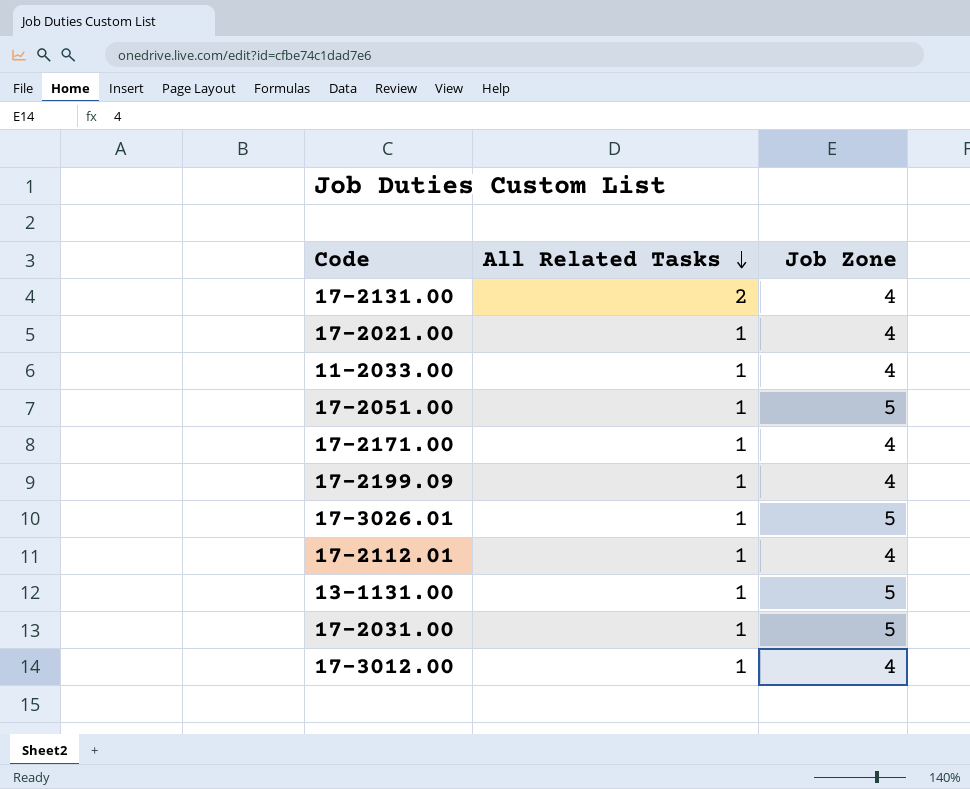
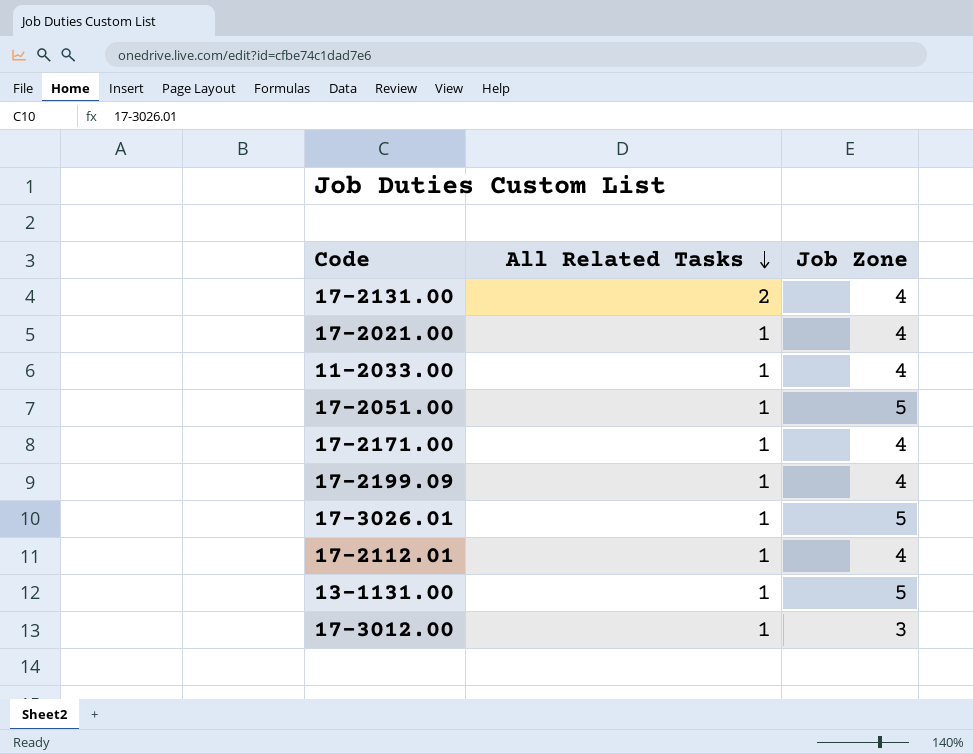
row 17-2031.00: 1 | 5 -> none
17-3012.00 | Job Zone: 4 -> 3

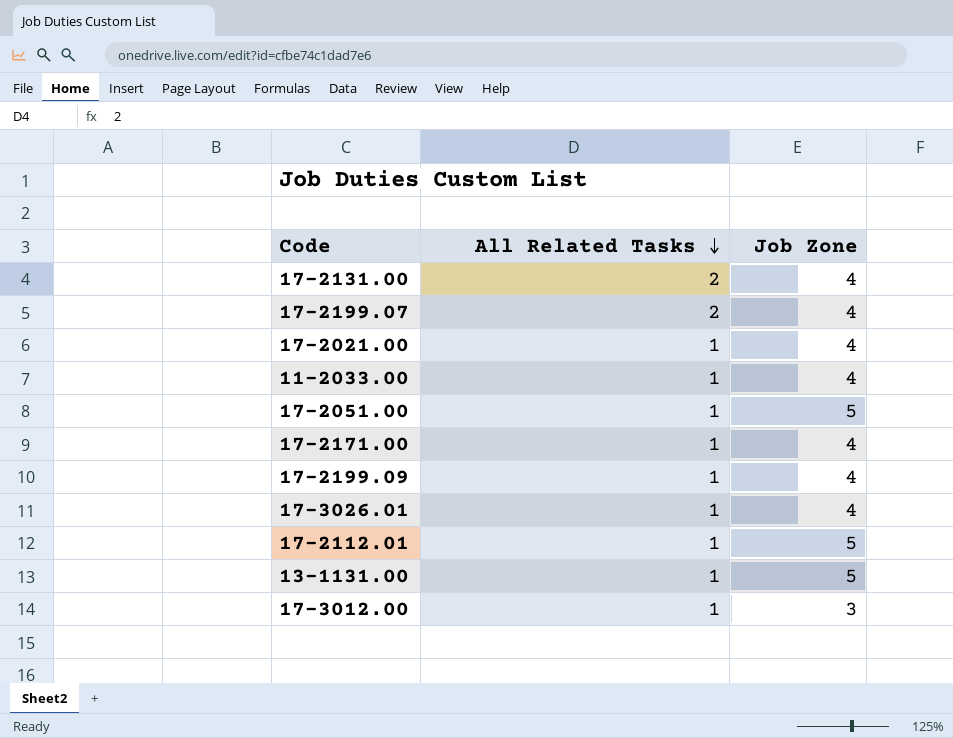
row 17-2199.07: none -> 2 | 4
17-3026.01 | Job Zone: 5 -> 4
17-2112.01 | Job Zone: 4 -> 5

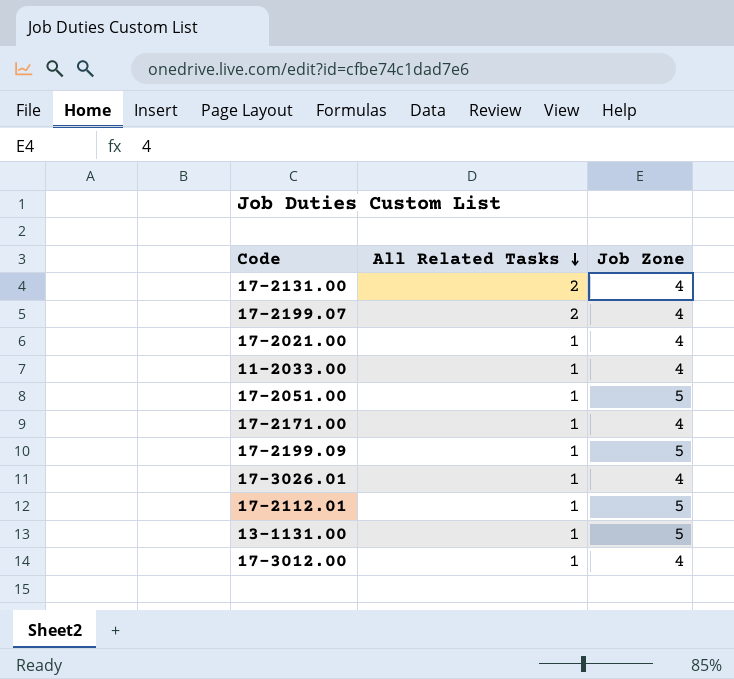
17-2199.09 | Job Zone: 4 -> 5
17-3012.00 | Job Zone: 3 -> 4

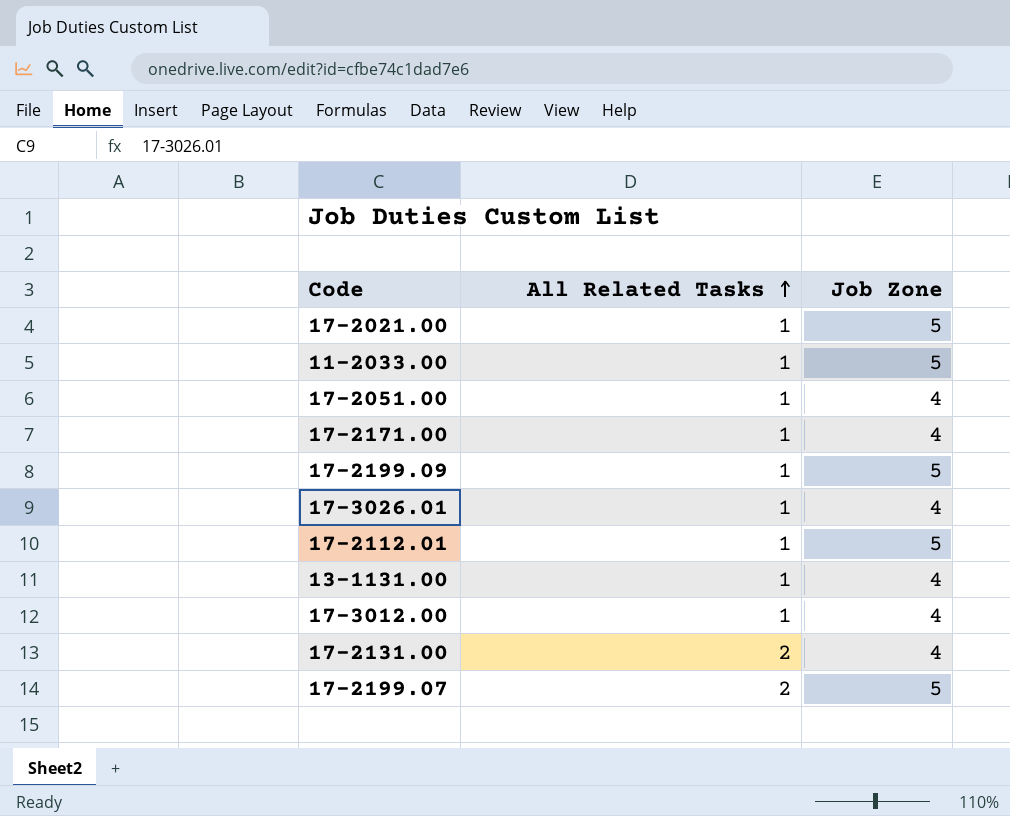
row order: All Related Tasks descending -> All Related Tasks ascending
17-2021.00 | Job Zone: 4 -> 5
11-2033.00 | Job Zone: 4 -> 5
17-2051.00 | Job Zone: 5 -> 4
13-1131.00 | Job Zone: 5 -> 4
17-2199.07 | Job Zone: 4 -> 5

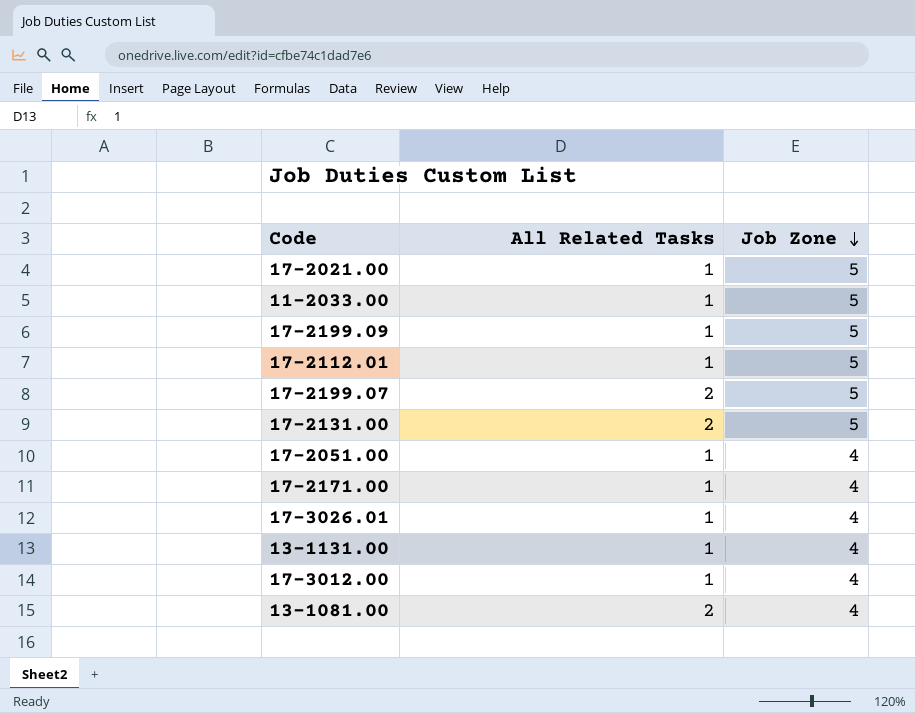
row order: All Related Tasks ascending -> Job Zone descending
17-2131.00 | Job Zone: 4 -> 5
row 13-1081.00: none -> 2 | 4

